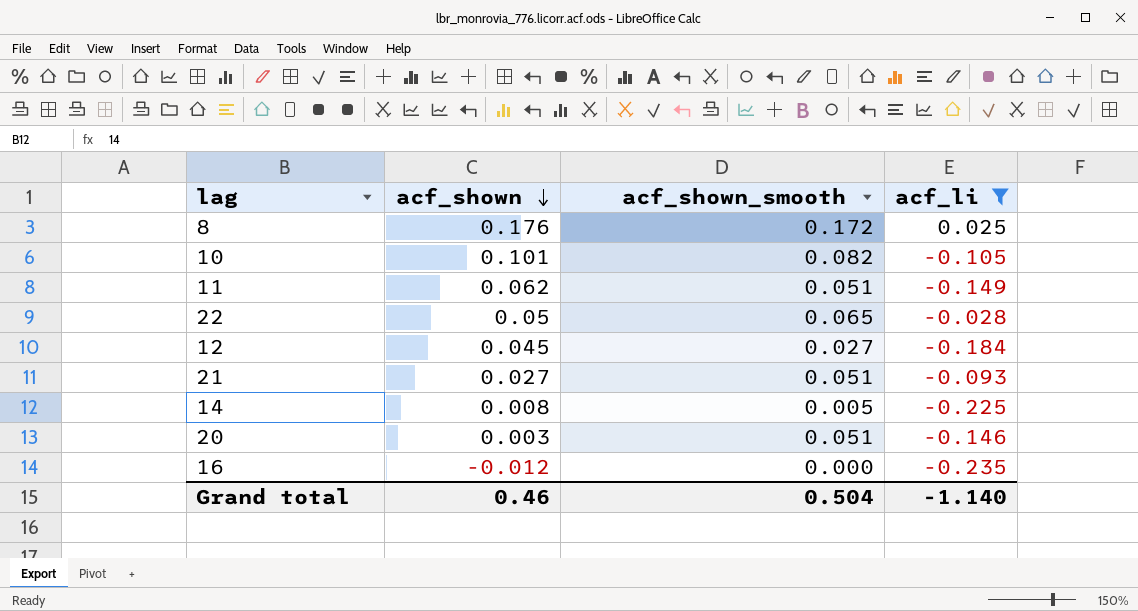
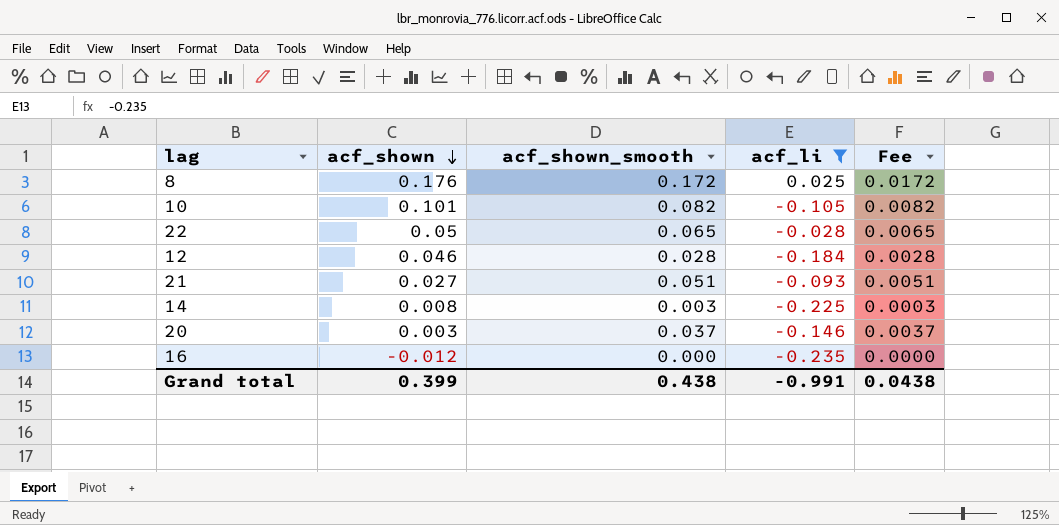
column Fee | formula: none -> [acf_shown_smooth] * 0.1
row 11: 0.062 | 0.051 | -0.149 -> none
12 | acf_shown: 0.045 -> 0.046
12 | acf_shown_smooth: 0.027 -> 0.028
14 | acf_shown_smooth: 0.005 -> 0.003
20 | acf_shown_smooth: 0.051 -> 0.037
Grand total | acf_shown: 0.46 -> 0.399
Grand total | acf_shown_smooth: 0.504 -> 0.438
Grand total | acf_li: -1.140 -> -0.991

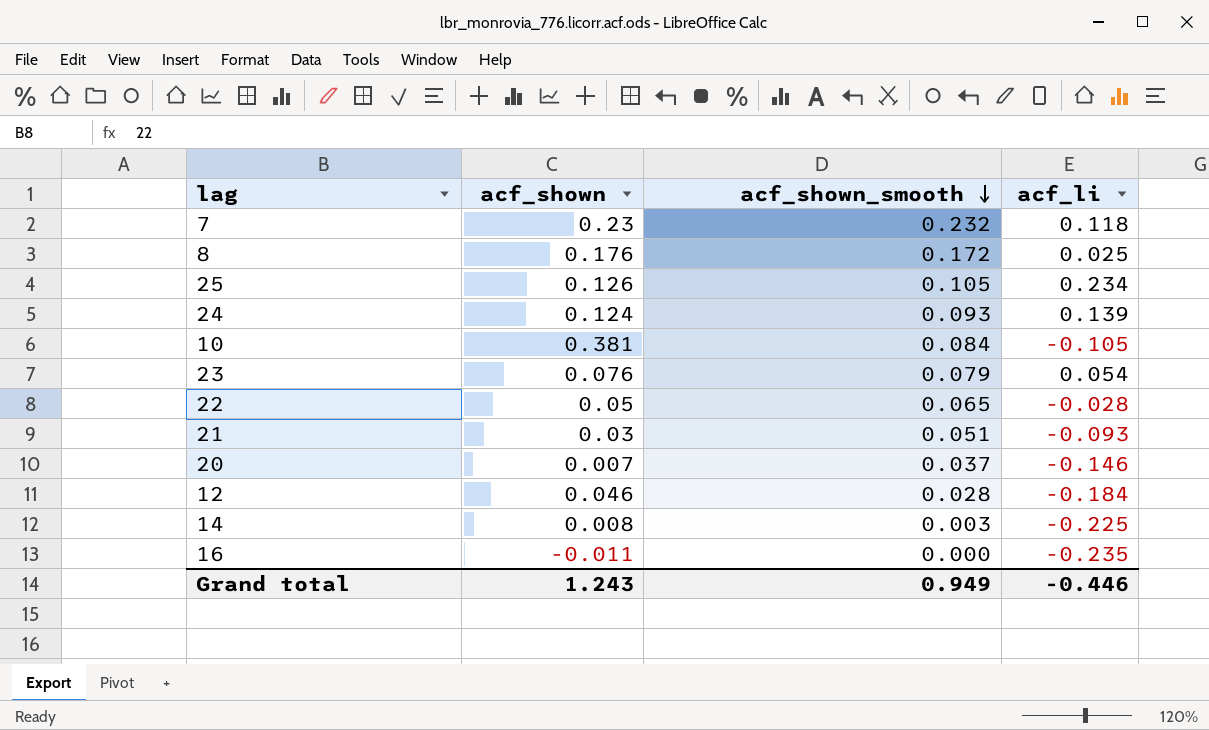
filter: acf_li <= 0.025 -> none
row order: acf_shown descending -> acf_shown_smooth descending
column Fee | formula: [acf_shown_smooth] * 0.1 -> none
10 | acf_shown: 0.101 -> 0.381
10 | acf_shown_smooth: 0.082 -> 0.084
21 | acf_shown: 0.027 -> 0.03
20 | acf_shown: 0.003 -> 0.007
16 | acf_shown: -0.012 -> -0.011
Grand total | acf_shown: 0.399 -> 1.243
Grand total | acf_shown_smooth: 0.438 -> 0.949
Grand total | acf_li: -0.991 -> -0.446

